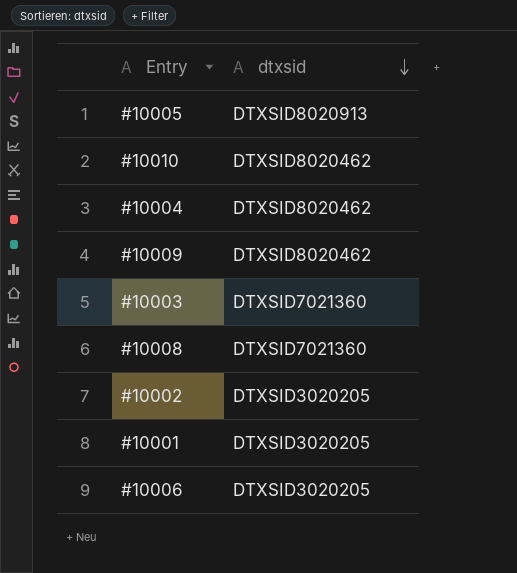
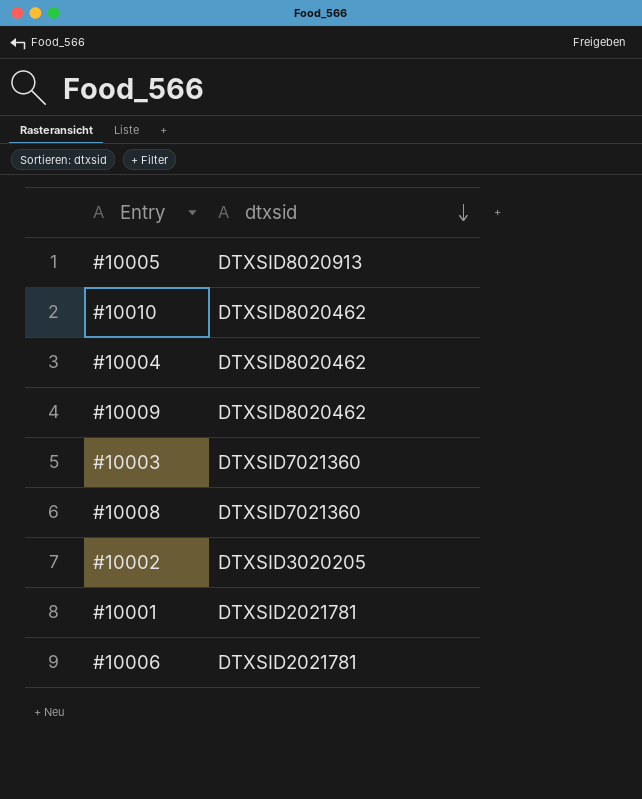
#10001 | dtxsid: DTXSID3020205 -> DTXSID2021781
#10006 | dtxsid: DTXSID3020205 -> DTXSID2021781

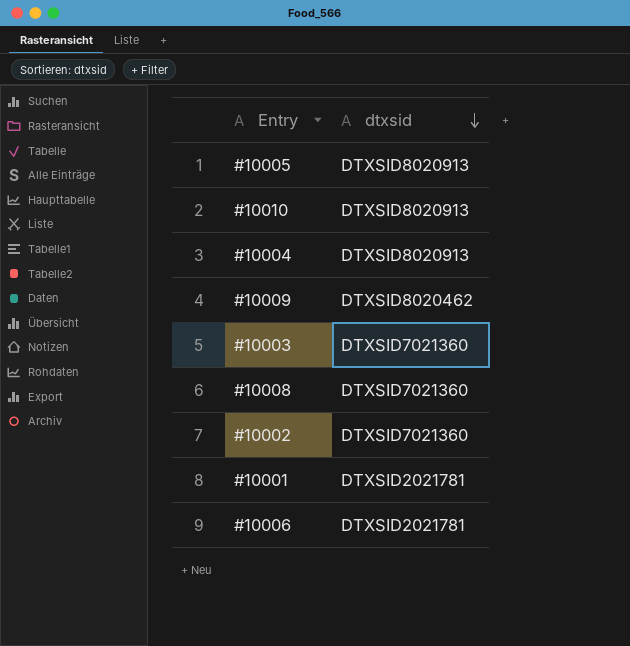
#10010 | dtxsid: DTXSID8020462 -> DTXSID8020913
#10004 | dtxsid: DTXSID8020462 -> DTXSID8020913
#10002 | dtxsid: DTXSID3020205 -> DTXSID7021360

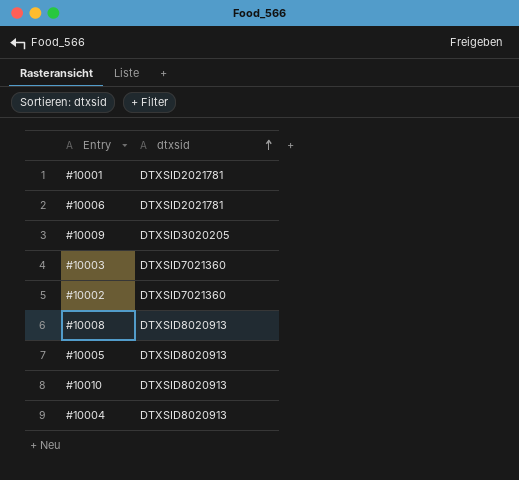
row order: dtxsid descending -> dtxsid ascending
#10009 | dtxsid: DTXSID8020462 -> DTXSID3020205
#10008 | dtxsid: DTXSID7021360 -> DTXSID8020913

